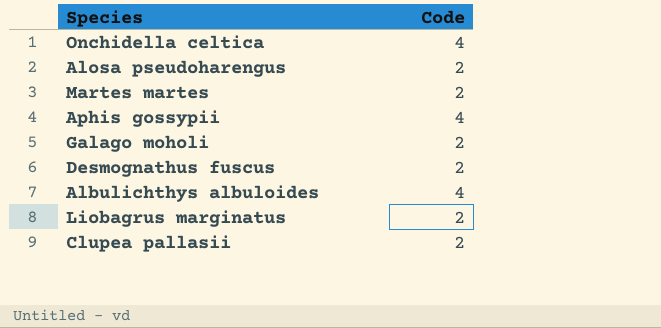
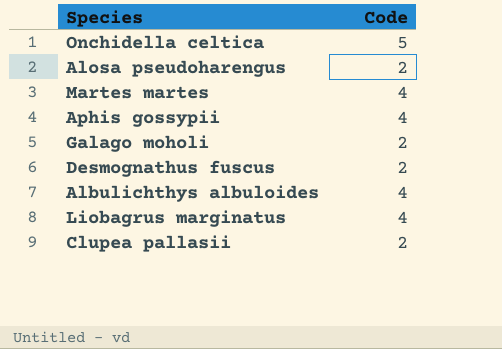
Onchidella celtica | Code: 4 -> 5
Martes martes | Code: 2 -> 4
Liobagrus marginatus | Code: 2 -> 4

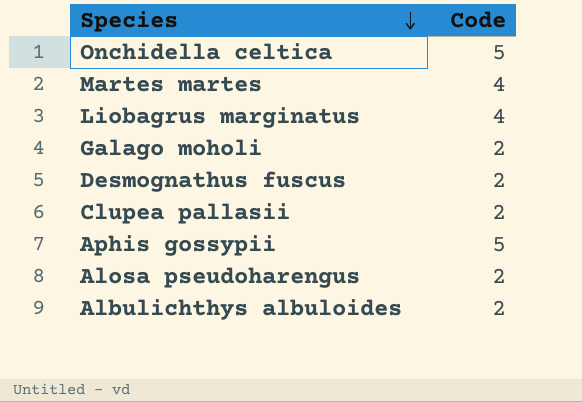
row order: none -> Species descending
Aphis gossypii | Code: 4 -> 5
Albulichthys albuloides | Code: 4 -> 2

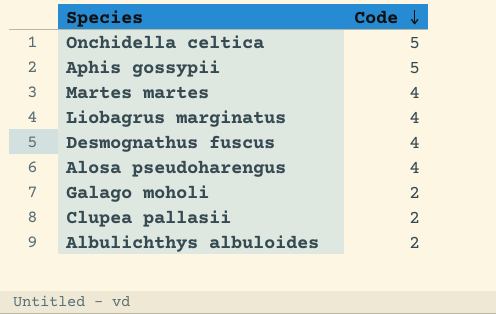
row order: Species descending -> Code descending
Desmognathus fuscus | Code: 2 -> 4
Alosa pseudoharengus | Code: 2 -> 4

